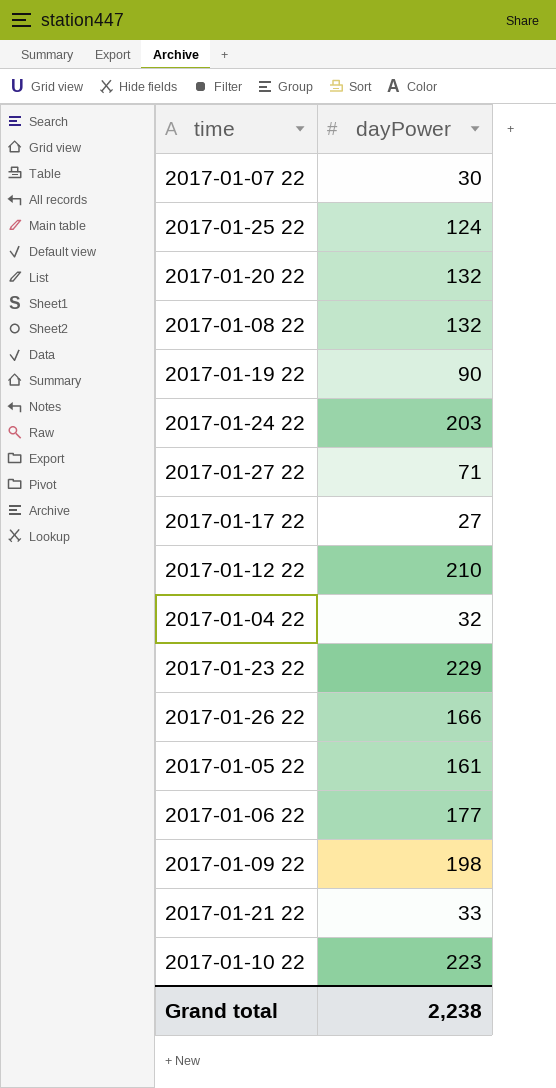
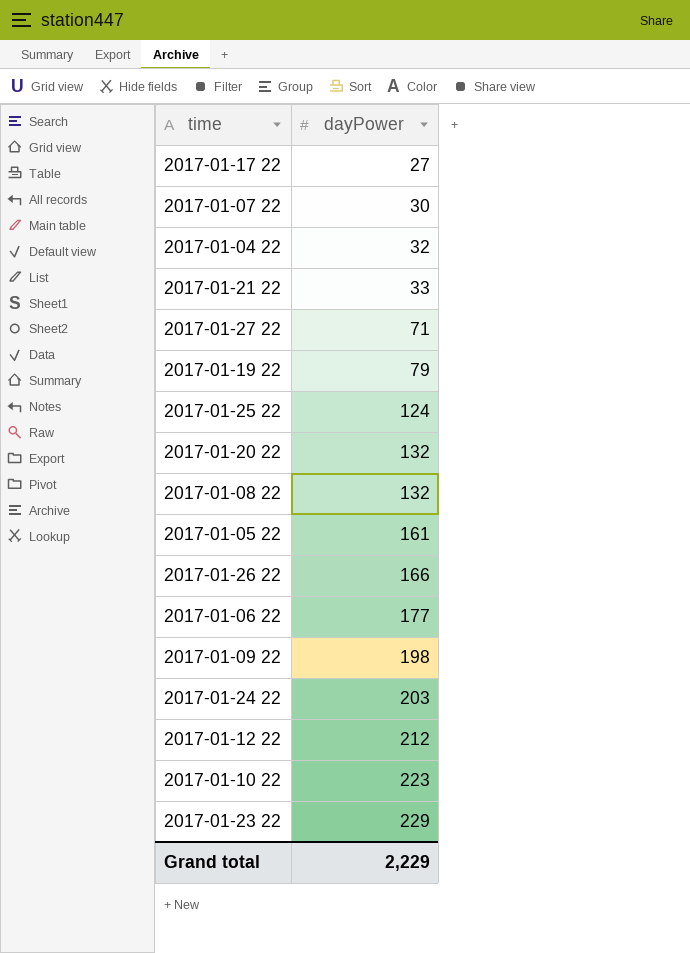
row order: none -> dayPower ascending
2017-01-19 22 | dayPower: 90 -> 79
2017-01-12 22 | dayPower: 210 -> 212
Grand total | dayPower: 2,238 -> 2,229

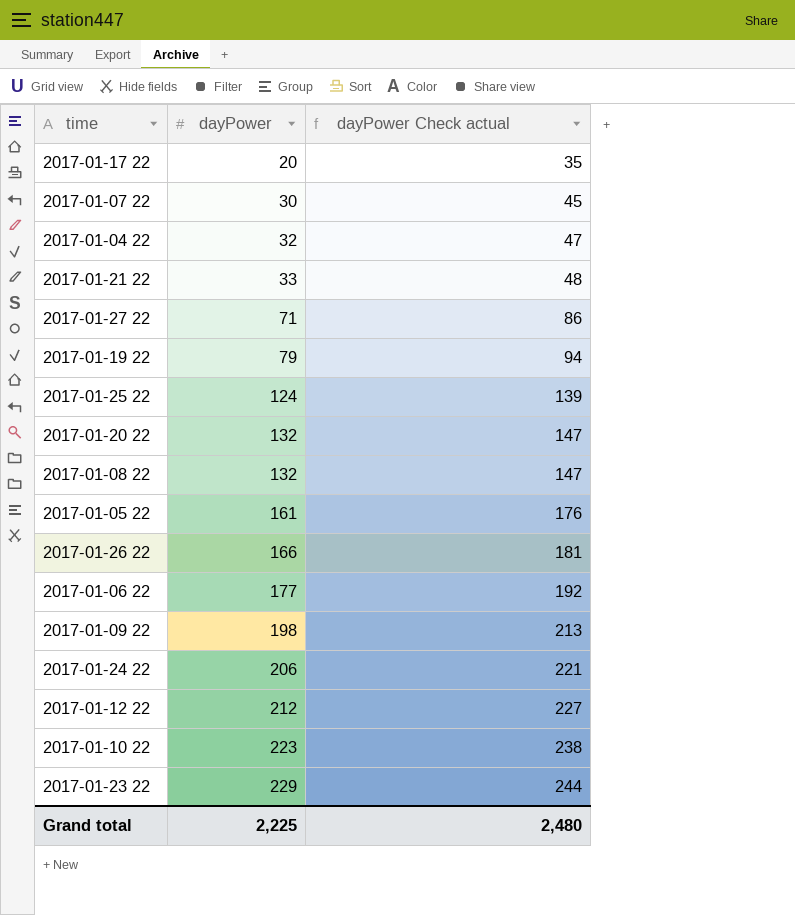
column dayPower Check actual | formula: none -> [dayPower] + 15
2017-01-17 22 | dayPower: 27 -> 20
2017-01-24 22 | dayPower: 203 -> 206
Grand total | dayPower: 2,229 -> 2,225

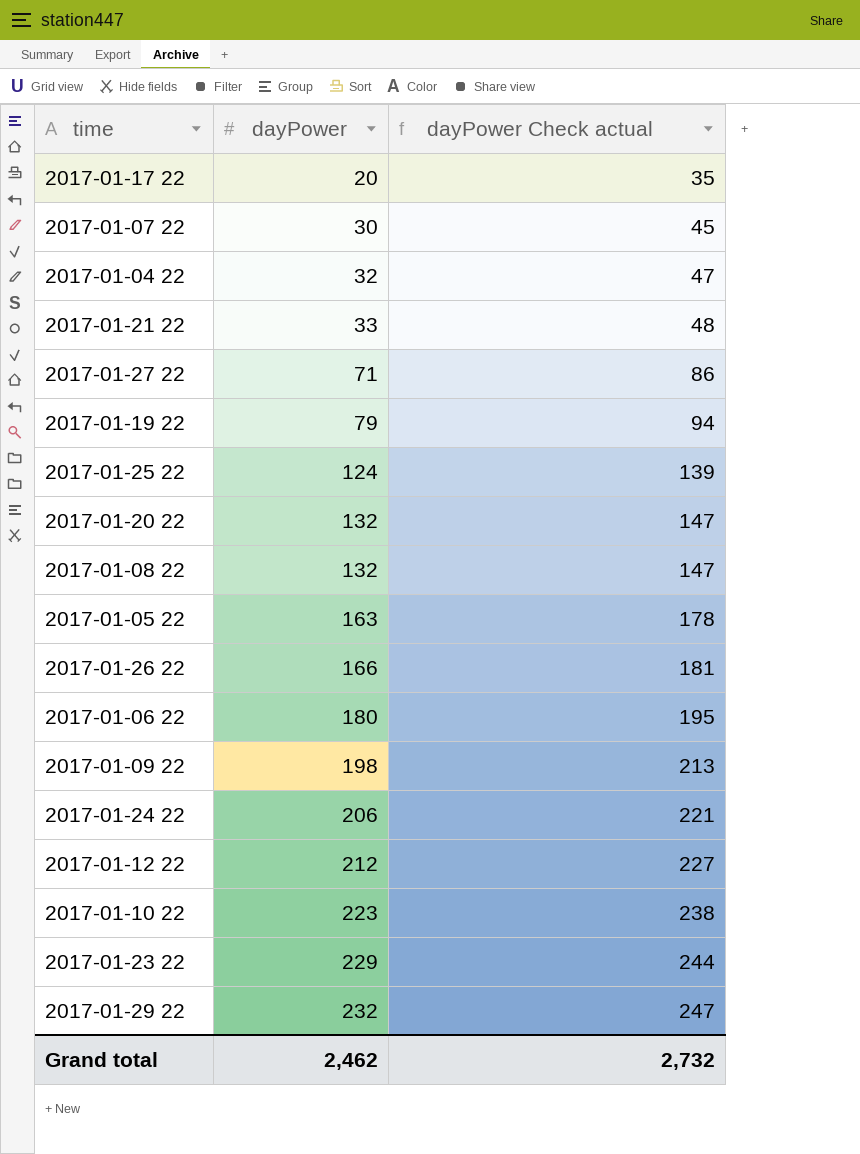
2017-01-05 22 | dayPower: 161 -> 163
2017-01-05 22 | dayPower Check actual: 176 -> 178
2017-01-06 22 | dayPower: 177 -> 180
2017-01-06 22 | dayPower Check actual: 192 -> 195
row 2017-01-29 22: none -> 232 | 247
Grand total | dayPower: 2,225 -> 2,462
Grand total | dayPower Check actual: 2,480 -> 2,732

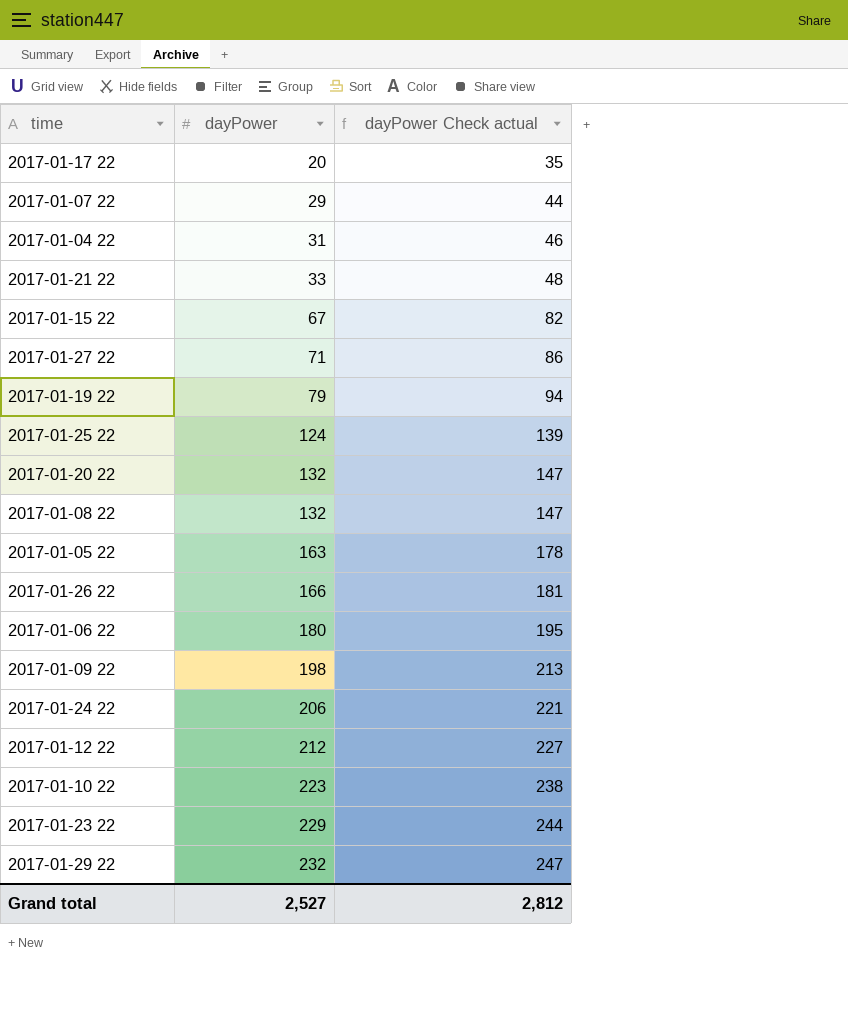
2017-01-07 22 | dayPower: 30 -> 29
2017-01-07 22 | dayPower Check actual: 45 -> 44
2017-01-04 22 | dayPower: 32 -> 31
2017-01-04 22 | dayPower Check actual: 47 -> 46
row 2017-01-15 22: none -> 67 | 82
Grand total | dayPower: 2,462 -> 2,527
Grand total | dayPower Check actual: 2,732 -> 2,812

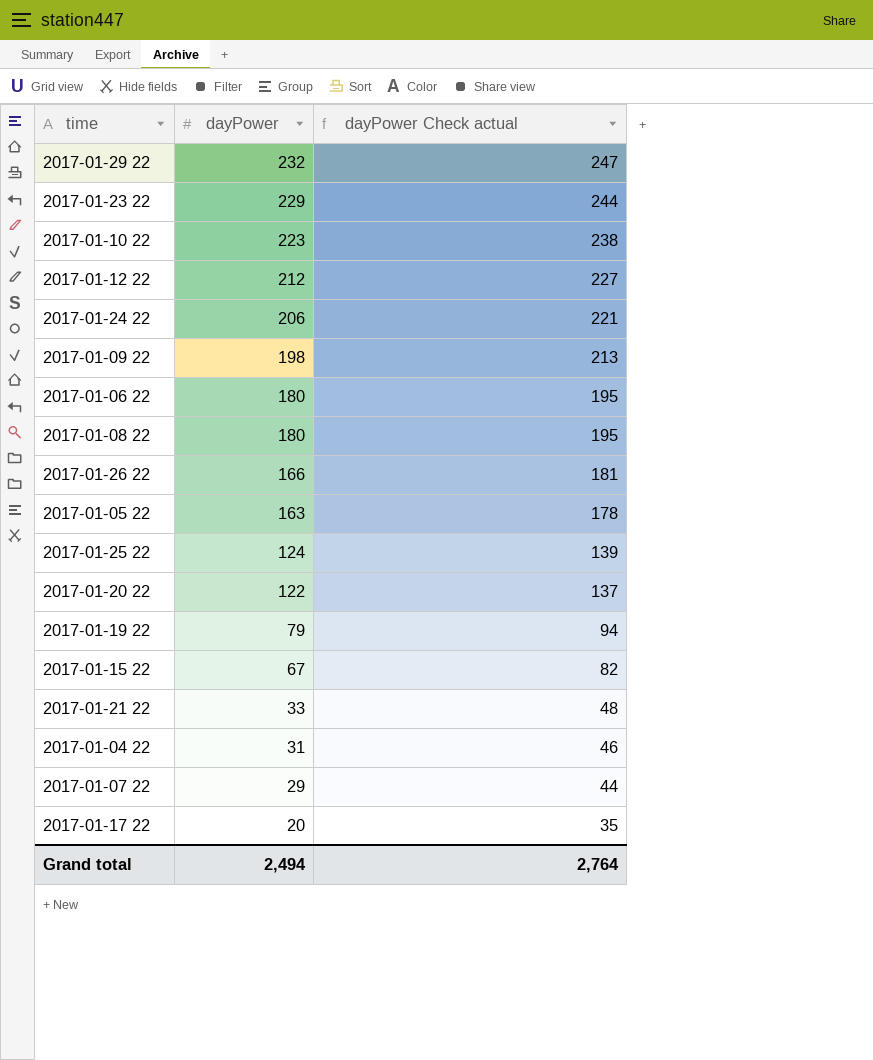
row order: dayPower ascending -> dayPower descending
row 2017-01-27 22: 71 | 86 -> none
2017-01-08 22 | dayPower: 132 -> 180
2017-01-08 22 | dayPower Check actual: 147 -> 195
2017-01-20 22 | dayPower: 132 -> 122
2017-01-20 22 | dayPower Check actual: 147 -> 137
Grand total | dayPower: 2,527 -> 2,494
Grand total | dayPower Check actual: 2,812 -> 2,764

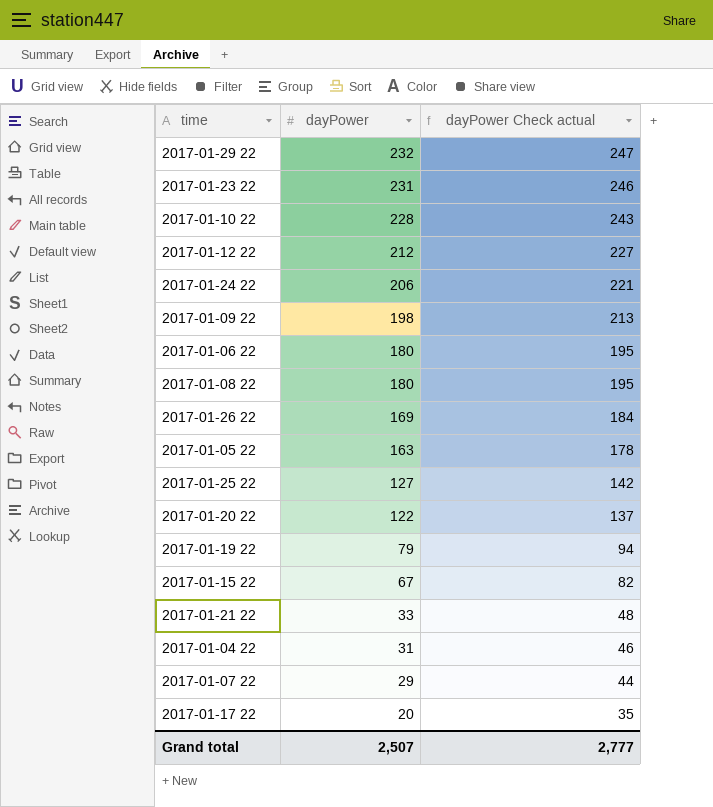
2017-01-23 22 | dayPower: 229 -> 231
2017-01-23 22 | dayPower Check actual: 244 -> 246
2017-01-10 22 | dayPower: 223 -> 228
2017-01-10 22 | dayPower Check actual: 238 -> 243
2017-01-26 22 | dayPower: 166 -> 169
2017-01-26 22 | dayPower Check actual: 181 -> 184
2017-01-25 22 | dayPower: 124 -> 127
2017-01-25 22 | dayPower Check actual: 139 -> 142
Grand total | dayPower: 2,494 -> 2,507
Grand total | dayPower Check actual: 2,764 -> 2,777

